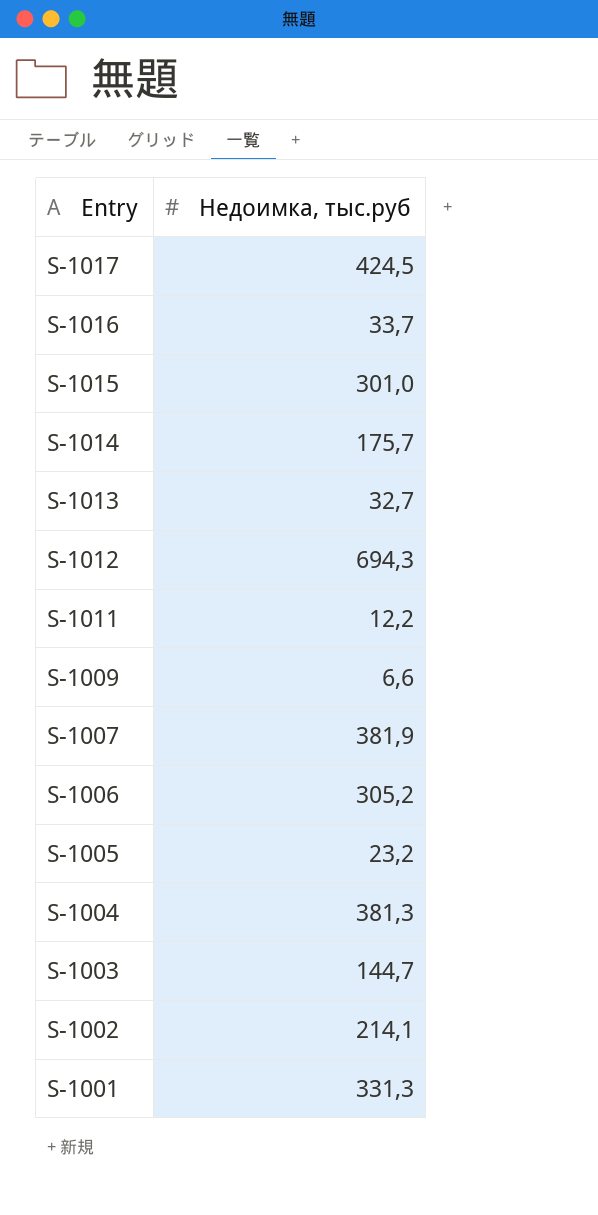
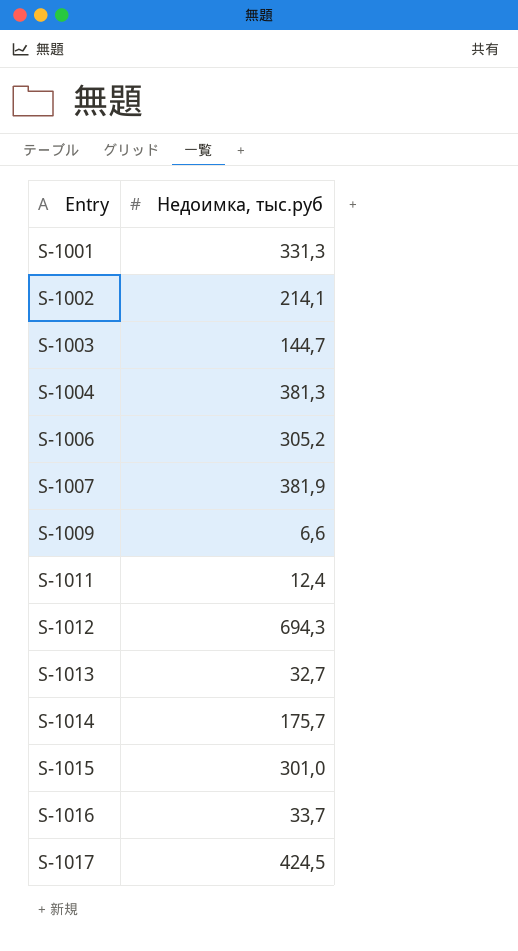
row order: Entry descending -> Entry ascending
row S-1005: 23,2 -> none
S-1011 | Недоимка, тыс.руб: 12,2 -> 12,4

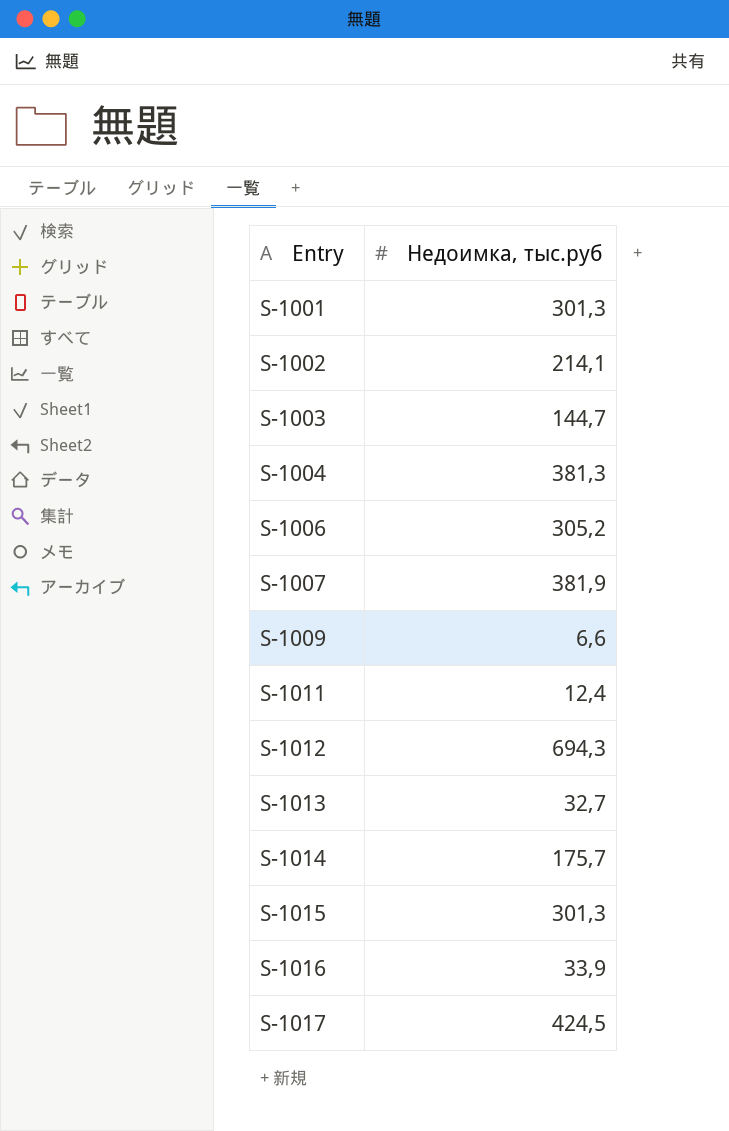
S-1001 | Недоимка, тыс.руб: 331,3 -> 301,3
S-1015 | Недоимка, тыс.руб: 301,0 -> 301,3
S-1016 | Недоимка, тыс.руб: 33,7 -> 33,9

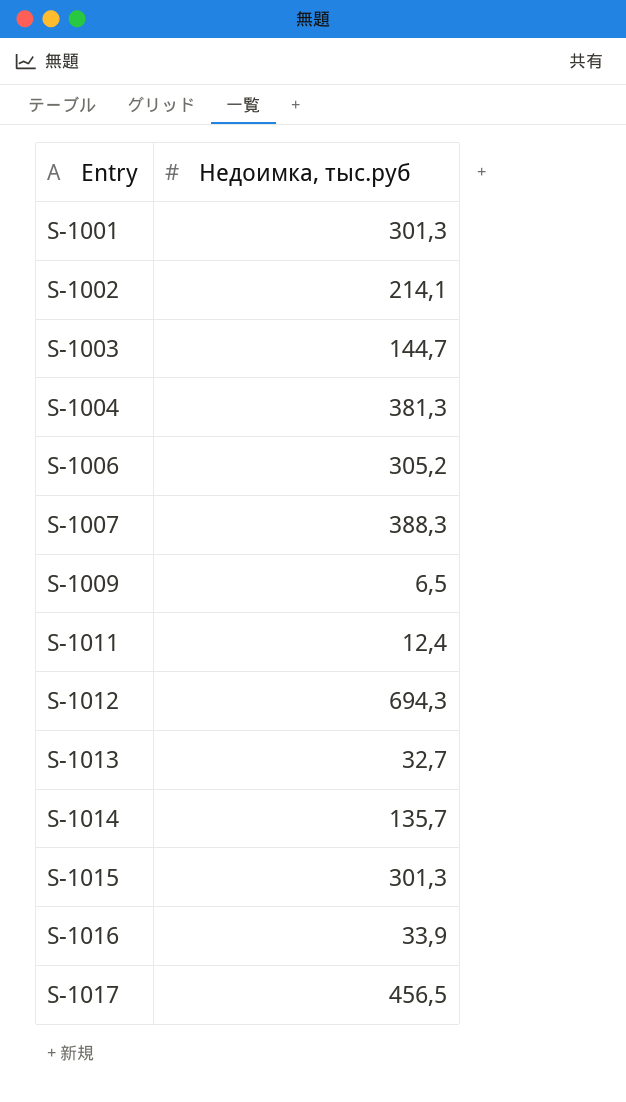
S-1007 | Недоимка, тыс.руб: 381,9 -> 388,3
S-1009 | Недоимка, тыс.руб: 6,6 -> 6,5
S-1014 | Недоимка, тыс.руб: 175,7 -> 135,7
S-1017 | Недоимка, тыс.руб: 424,5 -> 456,5

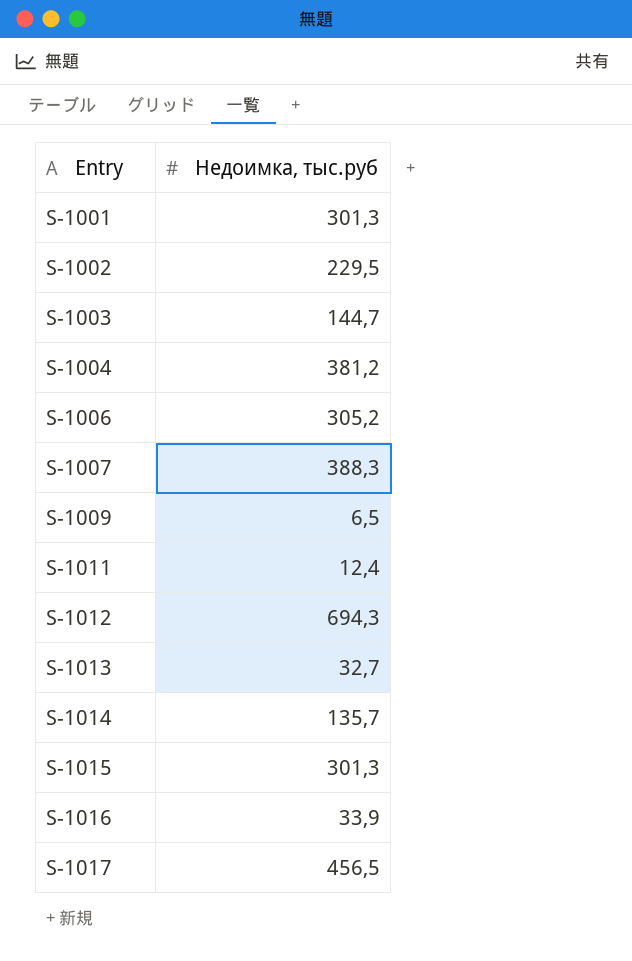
S-1002 | Недоимка, тыс.руб: 214,1 -> 229,5
S-1004 | Недоимка, тыс.руб: 381,3 -> 381,2

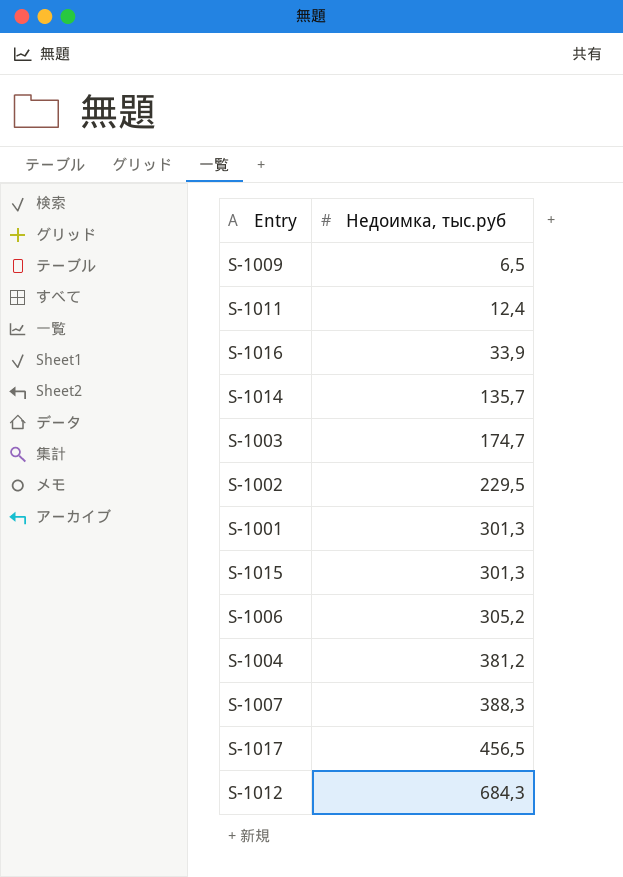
row order: Entry ascending -> Недоимка, тыс.руб ascending
row S-1013: 32,7 -> none
S-1003 | Недоимка, тыс.руб: 144,7 -> 174,7
S-1012 | Недоимка, тыс.руб: 694,3 -> 684,3

